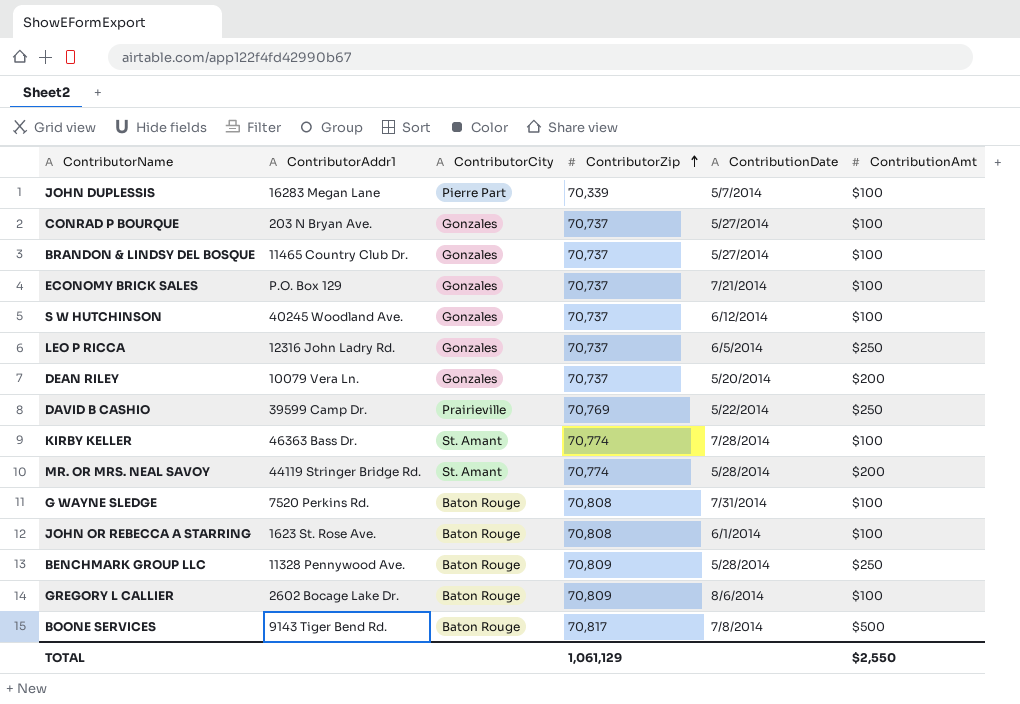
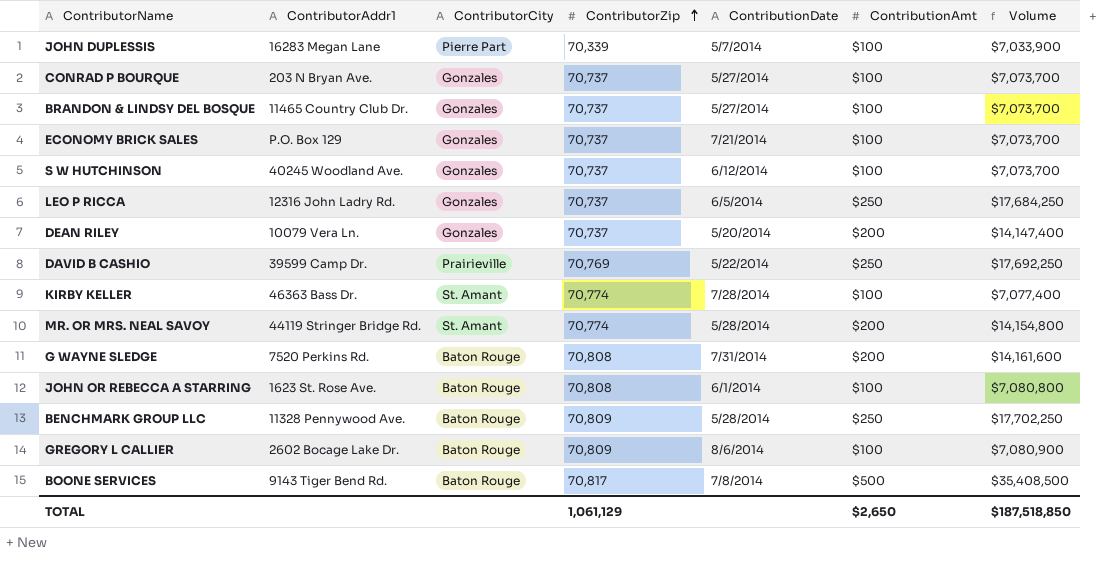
column Volume | formula: none -> [ContributorZip] * [ContributionAmt]
G WAYNE SLEDGE | ContributionAmt: $100 -> $200
TOTAL | ContributionAmt: $2,550 -> $2,650

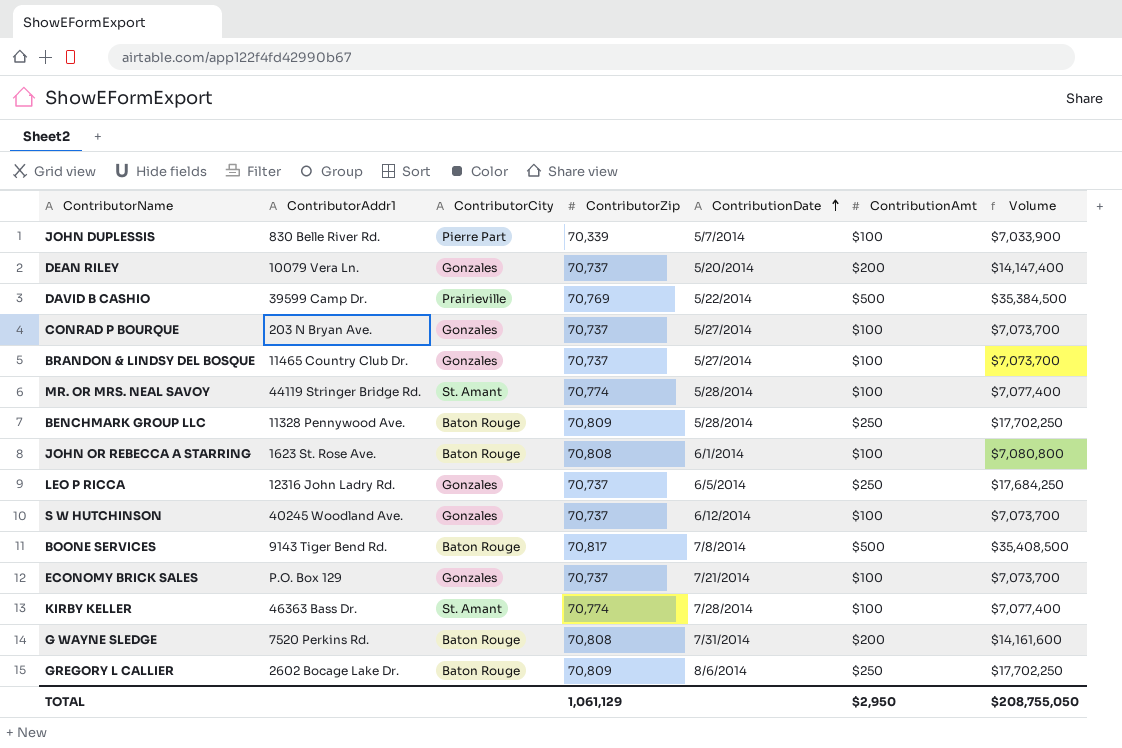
row order: ContributorZip ascending -> ContributionDate ascending
JOHN DUPLESSIS | ContributorAddr1: 16283 Megan Lane -> 830 Belle River Rd.
DAVID B CASHIO | ContributionAmt: $250 -> $500
DAVID B CASHIO | Volume: $17,692,250 -> $35,384,500
MR. OR MRS. NEAL SAVOY | ContributionAmt: $200 -> $100
MR. OR MRS. NEAL SAVOY | Volume: $14,154,800 -> $7,077,400
GREGORY L CALLIER | ContributionAmt: $100 -> $250
GREGORY L CALLIER | Volume: $7,080,900 -> $17,702,250
TOTAL | ContributionAmt: $2,650 -> $2,950
TOTAL | Volume: $187,518,850 -> $208,755,050

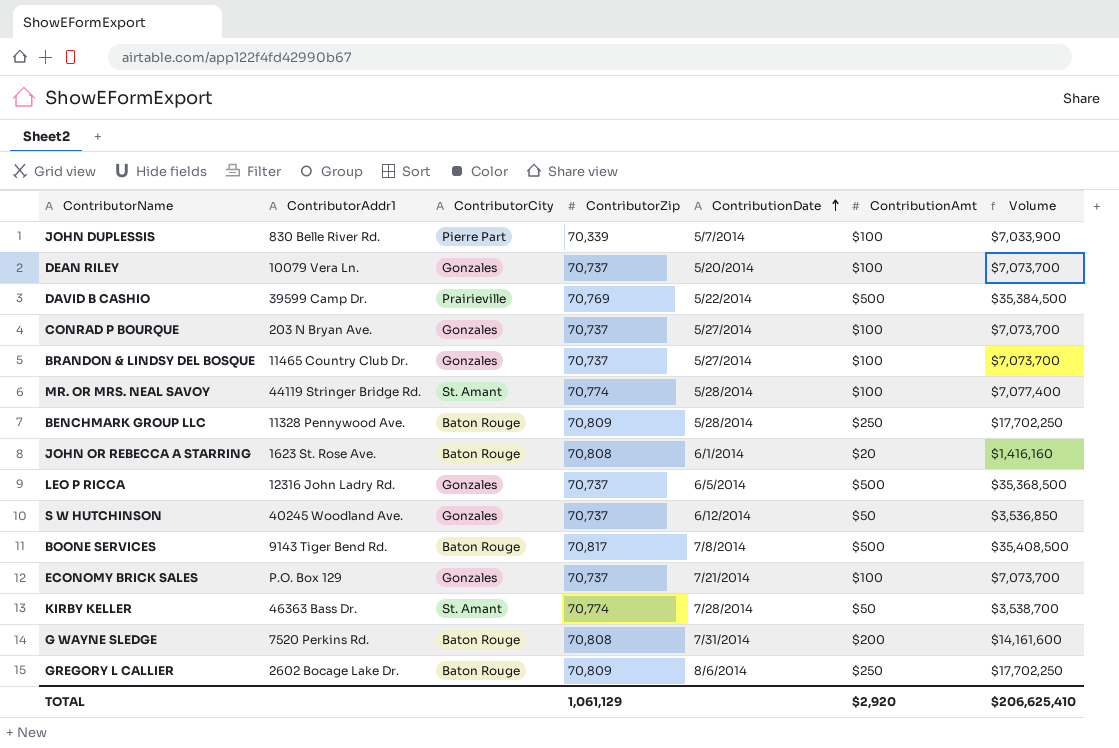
DEAN RILEY | ContributionAmt: $200 -> $100
DEAN RILEY | Volume: $14,147,400 -> $7,073,700
JOHN OR REBECCA A STARRING | ContributionAmt: $100 -> $20
JOHN OR REBECCA A STARRING | Volume: $7,080,800 -> $1,416,160
LEO P RICCA | ContributionAmt: $250 -> $500
LEO P RICCA | Volume: $17,684,250 -> $35,368,500
S W HUTCHINSON | ContributionAmt: $100 -> $50
S W HUTCHINSON | Volume: $7,073,700 -> $3,536,850
KIRBY KELLER | ContributionAmt: $100 -> $50
KIRBY KELLER | Volume: $7,077,400 -> $3,538,700
TOTAL | ContributionAmt: $2,950 -> $2,920
TOTAL | Volume: $208,755,050 -> $206,625,410

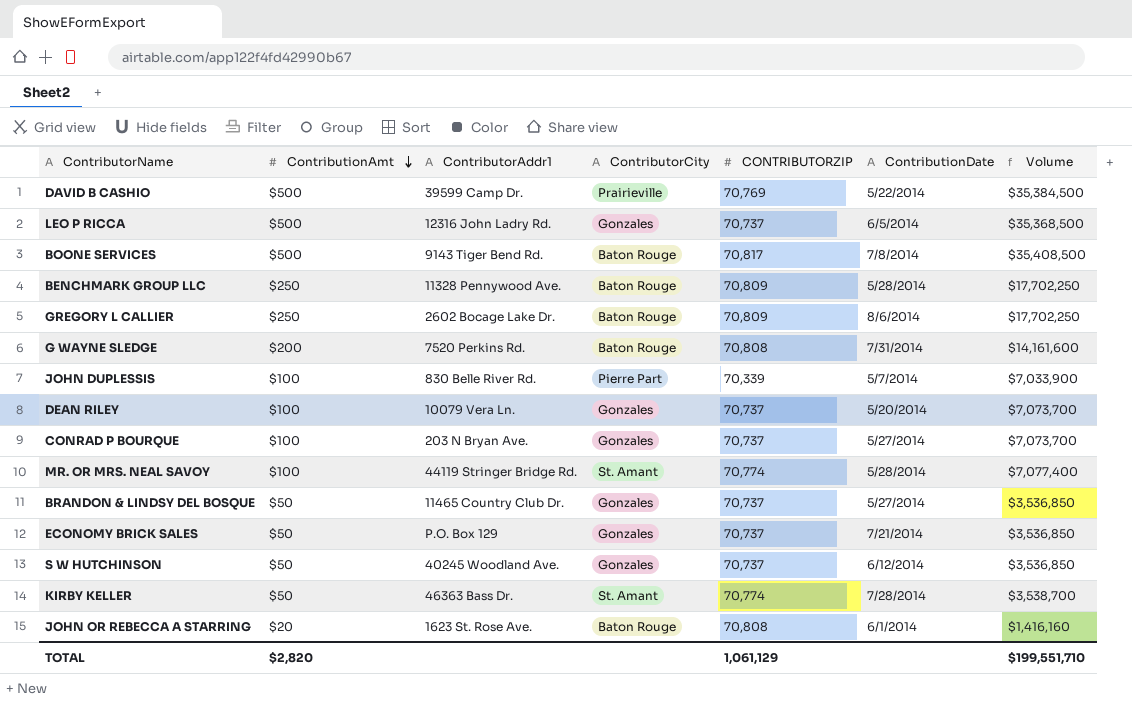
row order: ContributionDate ascending -> ContributionAmt descending
column ContributionAmt | position: 6 -> 2
column name: ContributorZip -> CONTRIBUTORZIP
BRANDON & LINDSY DEL BOSQUE | ContributionAmt: $100 -> $50
BRANDON & LINDSY DEL BOSQUE | Volume: $7,073,700 -> $3,536,850
ECONOMY BRICK SALES | ContributionAmt: $100 -> $50
ECONOMY BRICK SALES | Volume: $7,073,700 -> $3,536,850
TOTAL | ContributionAmt: $2,920 -> $2,820
TOTAL | Volume: $206,625,410 -> $199,551,710

